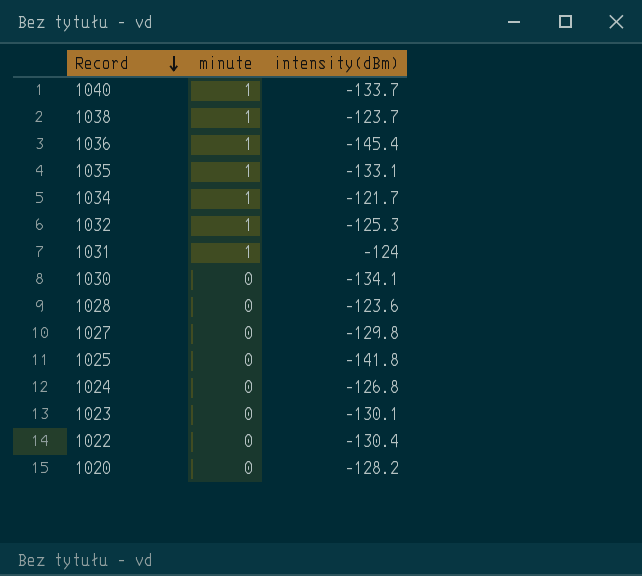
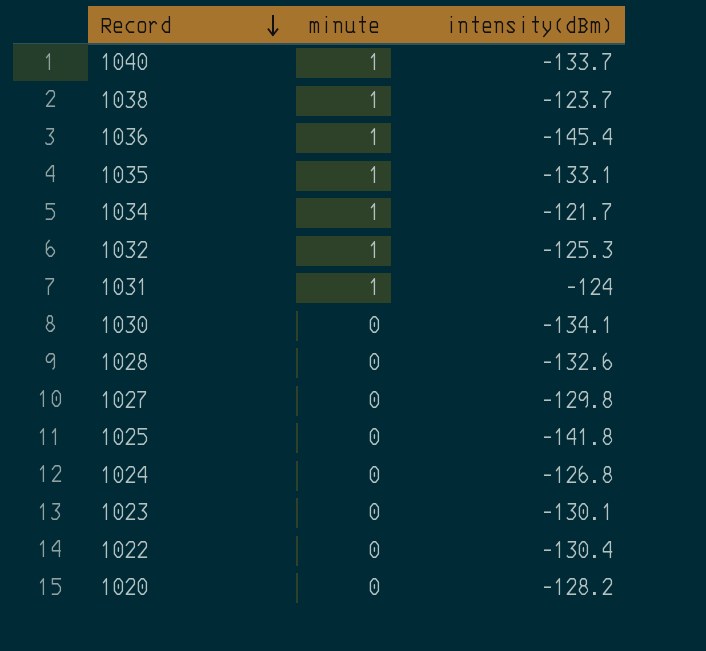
1028 | intensity(dBm): -123.6 -> -132.6

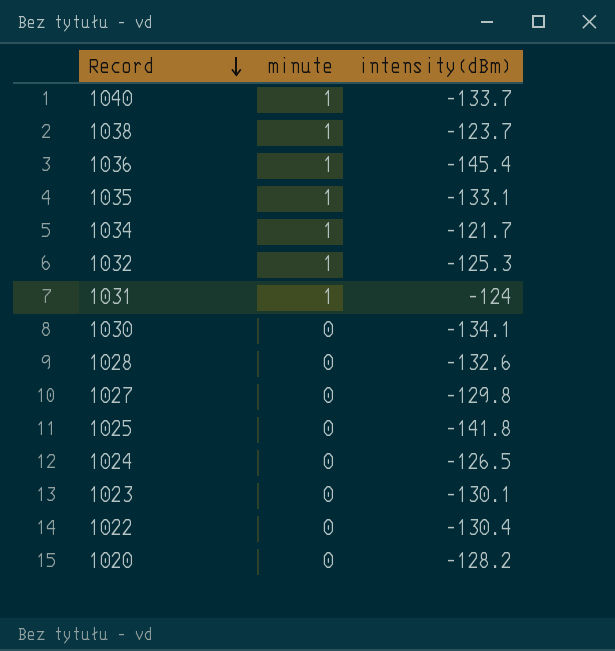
1024 | intensity(dBm): -126.8 -> -126.5

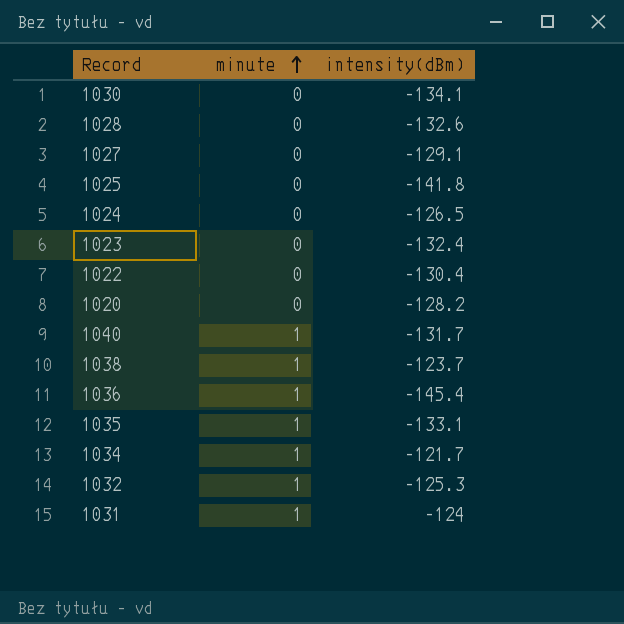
row order: Record descending -> minute ascending
1027 | intensity(dBm): -129.8 -> -129.1
1023 | intensity(dBm): -130.1 -> -132.4
1040 | intensity(dBm): -133.7 -> -131.7

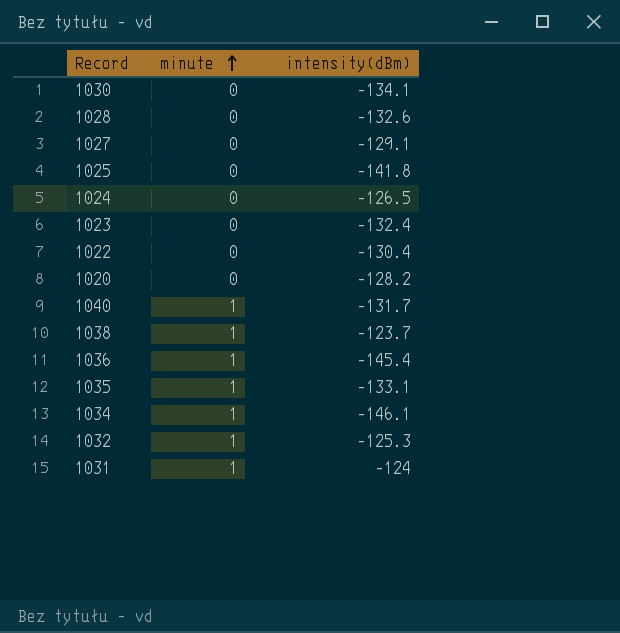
1034 | intensity(dBm): -121.7 -> -146.1

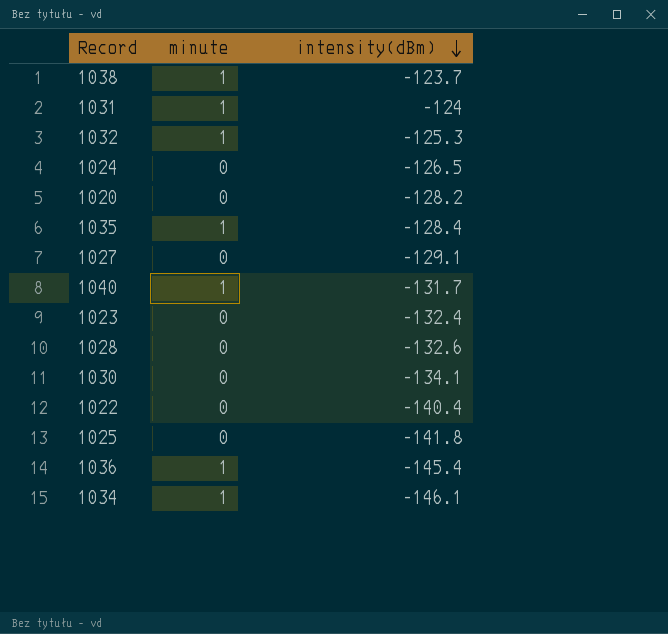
row order: minute ascending -> intensity(dBm) descending
1035 | intensity(dBm): -133.1 -> -128.4
1022 | intensity(dBm): -130.4 -> -140.4

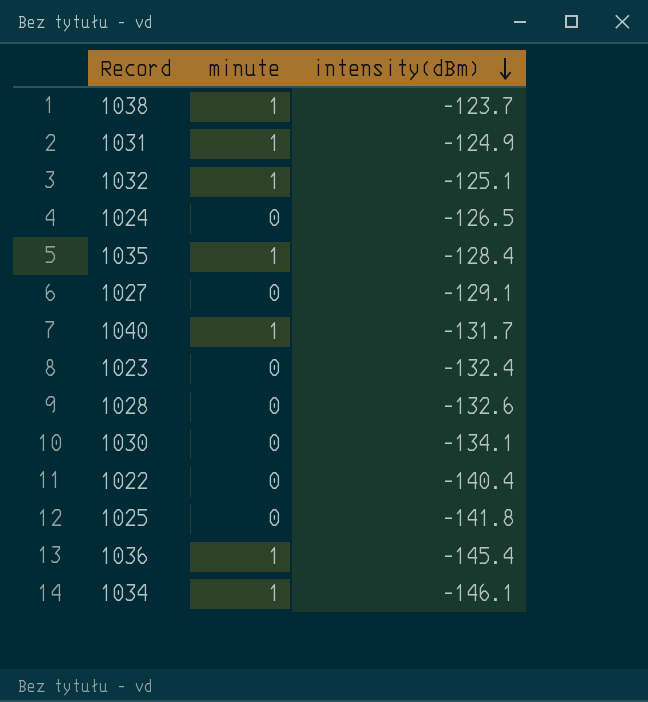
row 1020: 0 | -128.2 -> none
1031 | intensity(dBm): -124 -> -124.9
1032 | intensity(dBm): -125.3 -> -125.1

